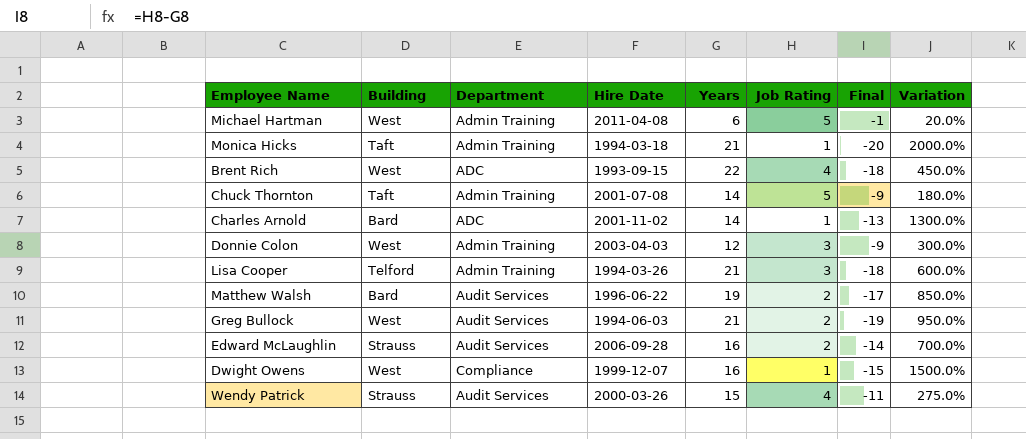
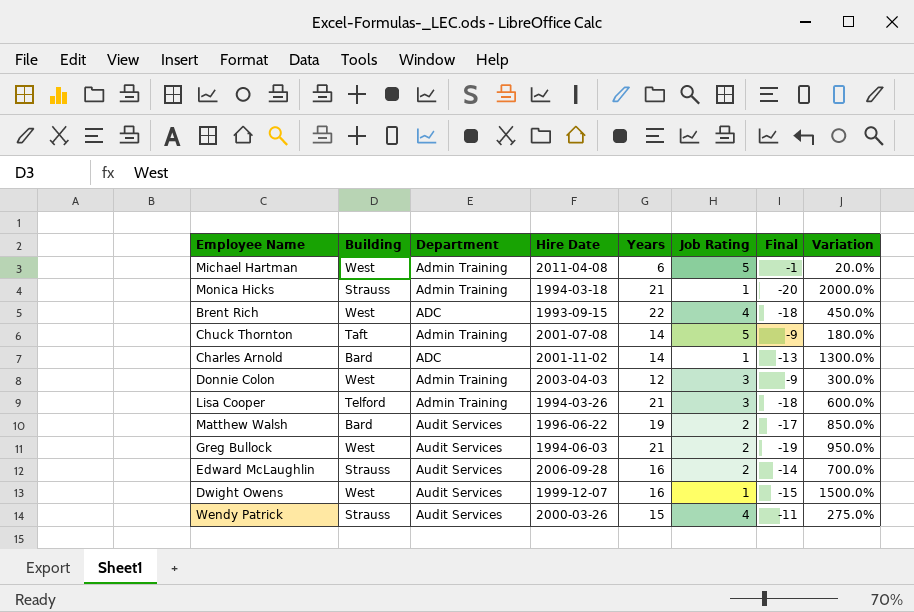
Monica Hicks | Building: Taft -> Strauss
Dwight Owens | Department: Compliance -> Audit Services

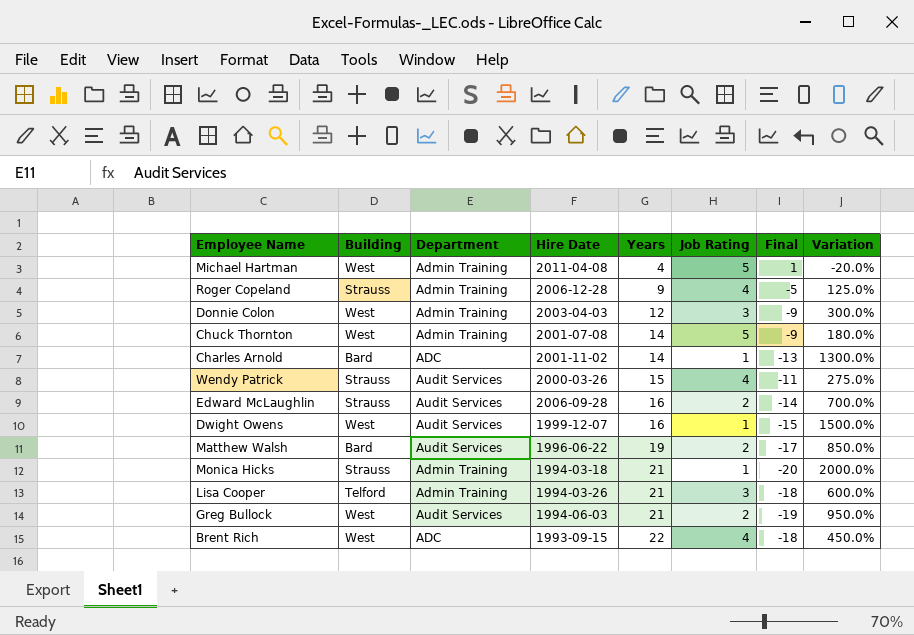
row order: none -> Years ascending
Michael Hartman | Years: 6 -> 4
Michael Hartman | Final: -1 -> 1
Michael Hartman | Variation: 20.0% -> -20.0%
row Roger Copeland: none -> Strauss | Admin Training | 2006-12-28 | 9 | 4 | -5 | 125.0%
Chuck Thornton | Building: Taft -> West

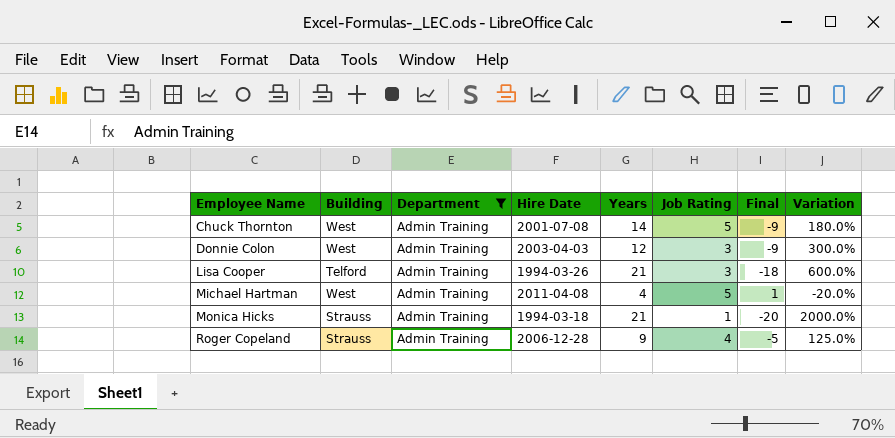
filter: none -> Department = Admin Training
row order: Years ascending -> Employee Name ascending

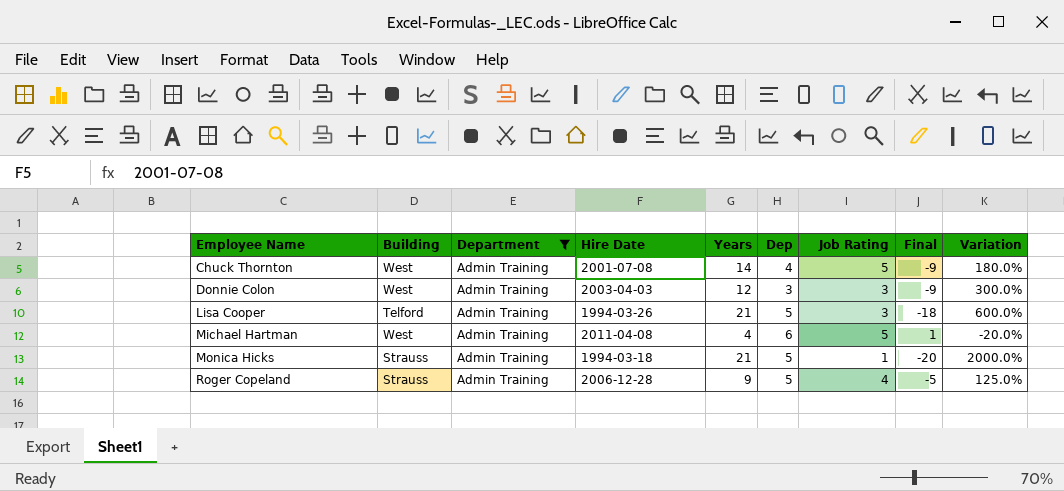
column Dep | position: none -> 6

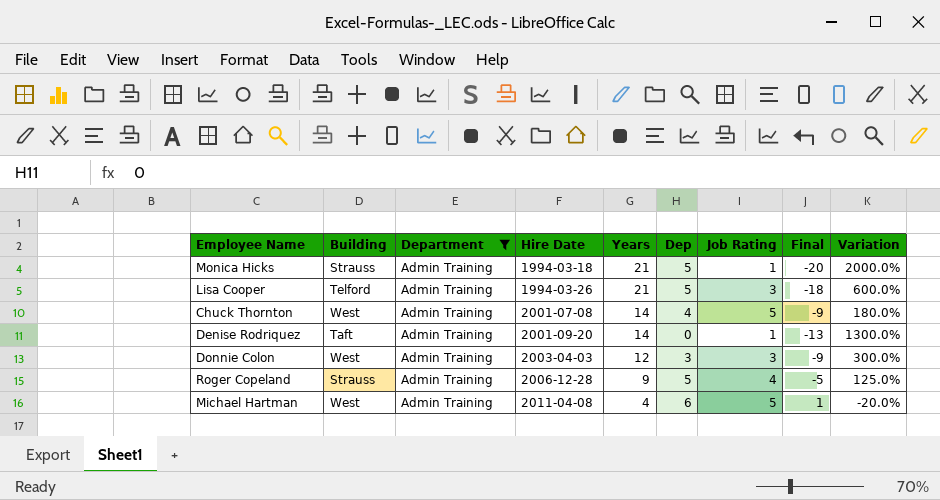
row order: Employee Name ascending -> Hire Date ascending
row Denise Rodriquez: none -> Taft | Admin Training | 2001-09-20 | 14 | 0 | 1 | -13 | 1300.0%

